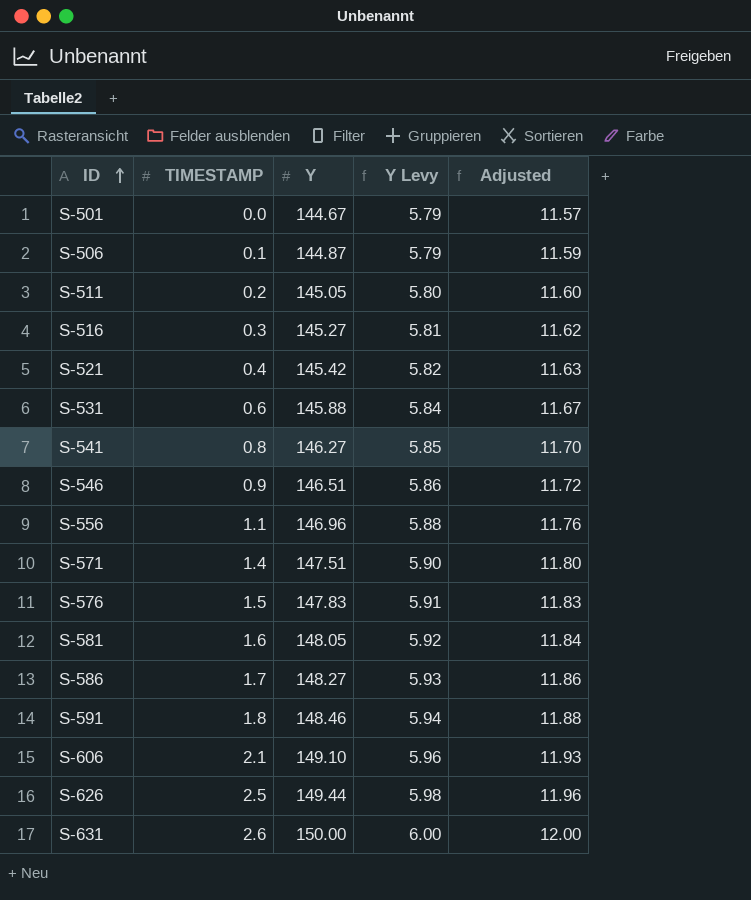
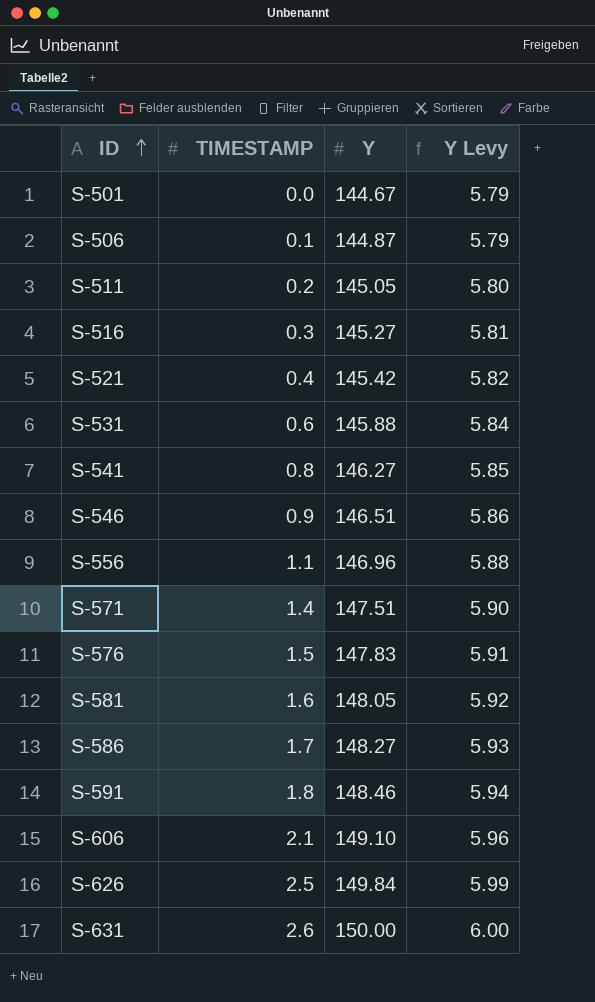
column Adjusted | formula: [Y] * 0.08 -> none
S-626 | Y: 149.44 -> 149.84
S-626 | Y Levy: 5.98 -> 5.99

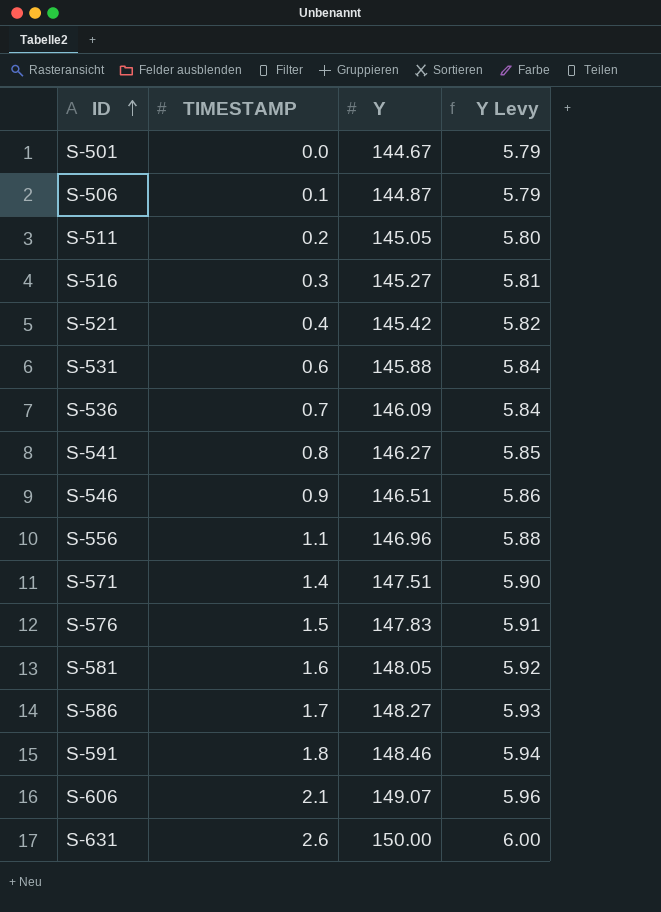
row S-626: 2.5 | 149.84 | 5.99 -> none
row S-536: none -> 0.7 | 146.09 | 5.84
S-606 | Y: 149.10 -> 149.07

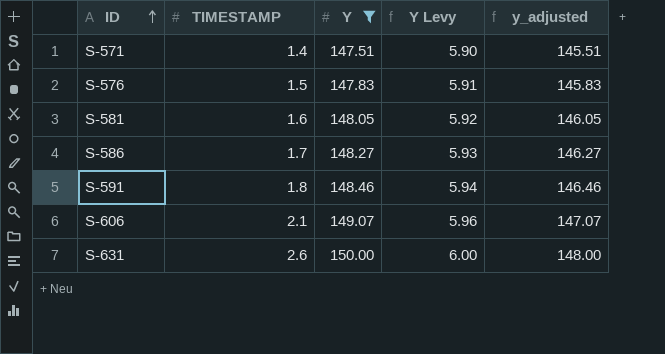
filter: none -> Y >= 147.51
column y_adjusted | formula: none -> [Y] - 2

